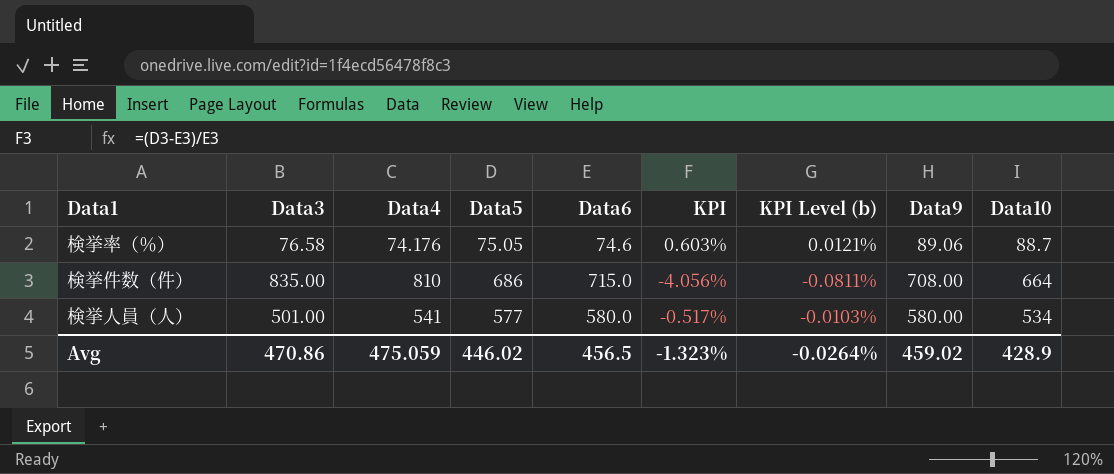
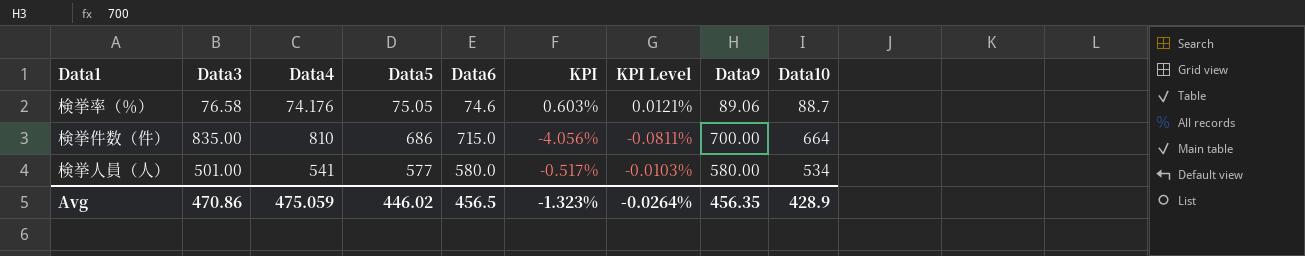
column name: KPI Level (b) -> KPI Level
検挙件数（件） | Data9: 708.00 -> 700.00
Avg | Data9: 459.02 -> 456.35

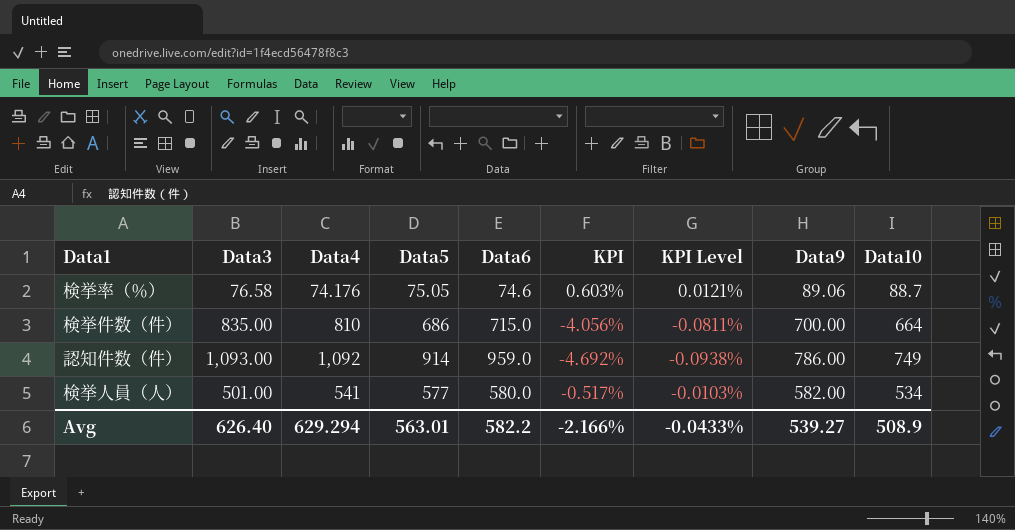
row 認知件数（件）: none -> 1,093.00 | 1,092 | 914 | 959.0 | -4.692% | -0.0938% | 786.00 | 749
検挙人員（人） | Data9: 580.00 -> 582.00
Avg | Data3: 470.86 -> 626.40
Avg | Data4: 475.059 -> 629.294
Avg | Data5: 446.02 -> 563.01
Avg | Data6: 456.5 -> 582.2
Avg | KPI: -1.323% -> -2.166%
Avg | KPI Level: -0.0264% -> -0.0433%
Avg | Data9: 456.35 -> 539.27
Avg | Data10: 428.9 -> 508.9

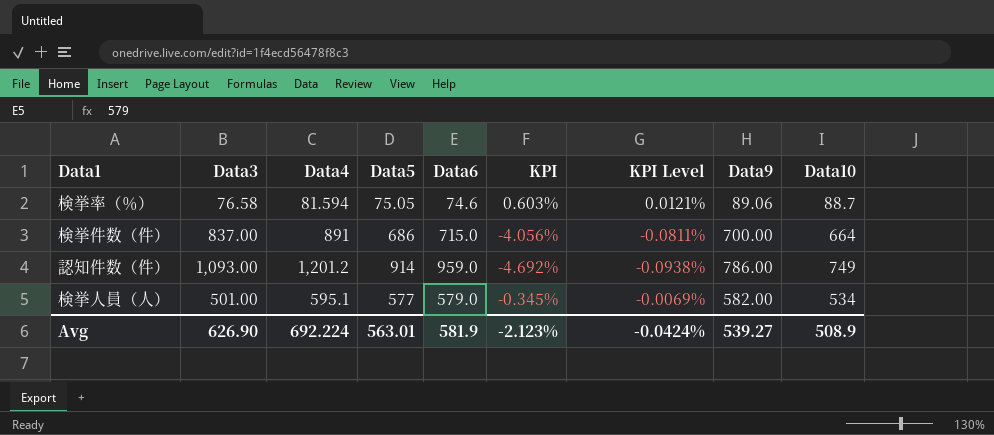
検挙率（％） | Data4: 74.176 -> 81.594
検挙件数（件） | Data3: 835.00 -> 837.00
検挙件数（件） | Data4: 810 -> 891
認知件数（件） | Data4: 1,092 -> 1,201.2
検挙人員（人） | Data4: 541 -> 595.1
検挙人員（人） | Data6: 580.0 -> 579.0
検挙人員（人） | KPI: -0.517% -> -0.345%
検挙人員（人） | KPI Level: -0.0103% -> -0.0069%
Avg | Data3: 626.40 -> 626.90
Avg | Data4: 629.294 -> 692.224
Avg | Data6: 582.2 -> 581.9
Avg | KPI: -2.166% -> -2.123%
Avg | KPI Level: -0.0433% -> -0.0424%

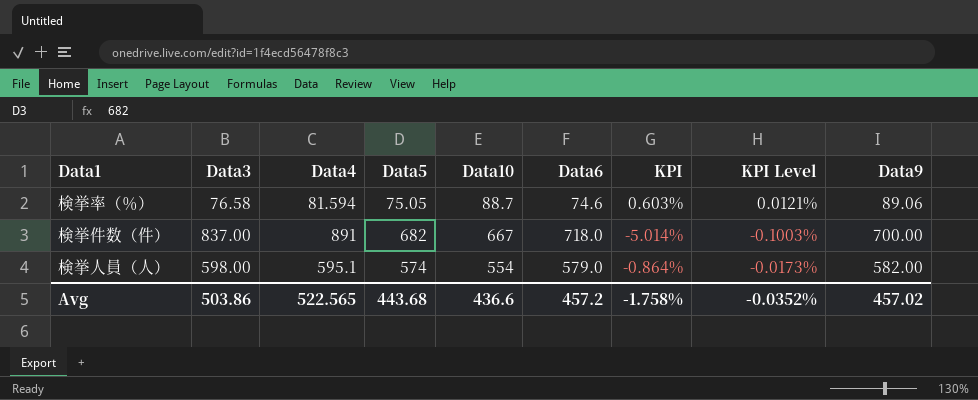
column Data10 | position: 9 -> 5
row 認知件数（件）: 1,093.00 | 1,201.2 | 914 | 959.0 | -4.692% | -0.0938% | 786.00 | 749 -> none
検挙件数（件） | Data5: 686 -> 682
検挙件数（件） | Data10: 664 -> 667
検挙件数（件） | Data6: 715.0 -> 718.0
検挙件数（件） | KPI: -4.056% -> -5.014%
検挙件数（件） | KPI Level: -0.0811% -> -0.1003%
検挙人員（人） | Data3: 501.00 -> 598.00
検挙人員（人） | Data5: 577 -> 574
検挙人員（人） | Data10: 534 -> 554
検挙人員（人） | KPI: -0.345% -> -0.864%
検挙人員（人） | KPI Level: -0.0069% -> -0.0173%
Avg | Data3: 626.90 -> 503.86
Avg | Data4: 692.224 -> 522.565
Avg | Data5: 563.01 -> 443.68
Avg | Data10: 508.9 -> 436.6
Avg | Data6: 581.9 -> 457.2
Avg | KPI: -2.123% -> -1.758%
Avg | KPI Level: -0.0424% -> -0.0352%
Avg | Data9: 539.27 -> 457.02

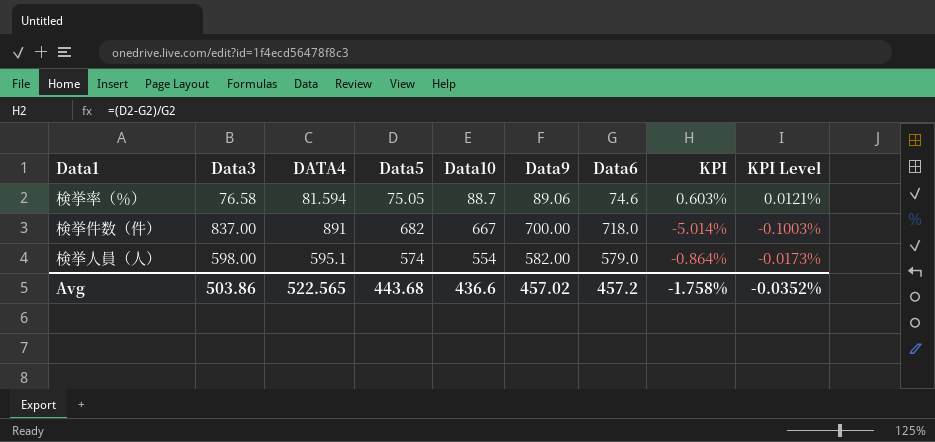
column name: Data4 -> DATA4
column Data9 | position: 9 -> 6

